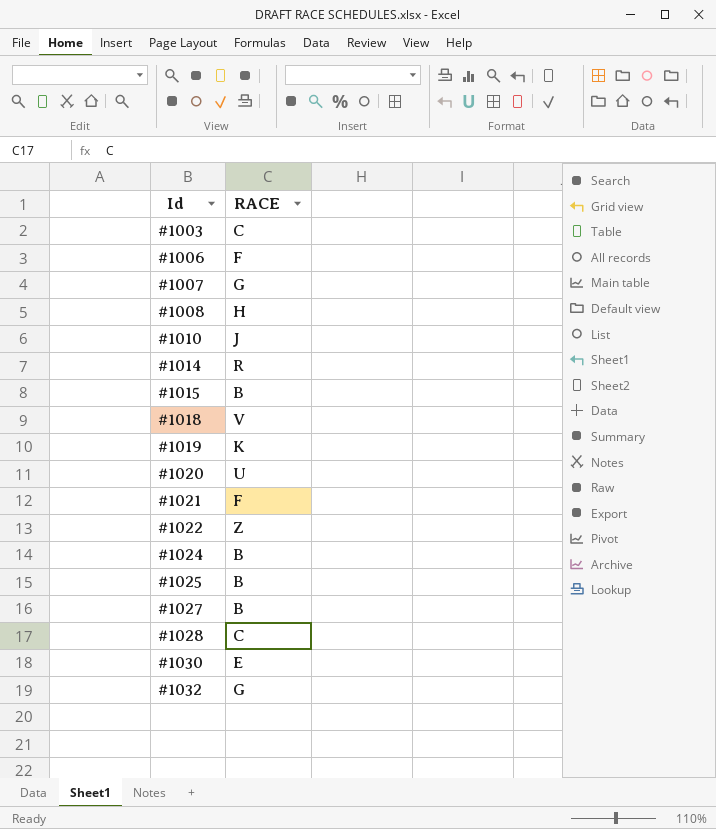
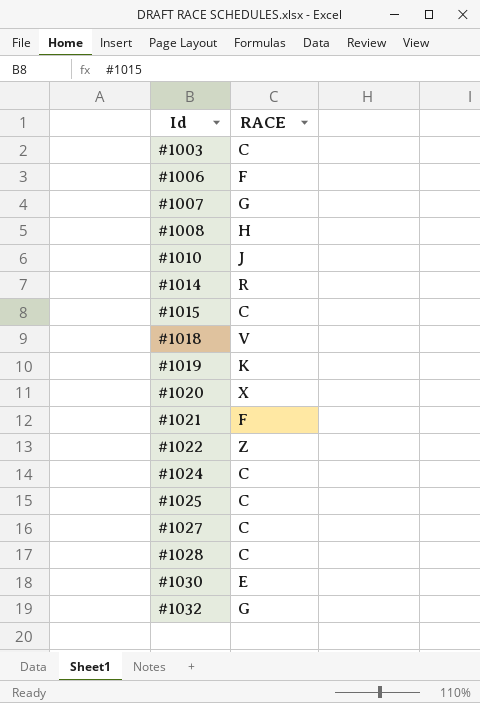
#1015 | RACE: B -> C
#1020 | RACE: U -> X
#1024 | RACE: B -> C
#1025 | RACE: B -> C
#1027 | RACE: B -> C

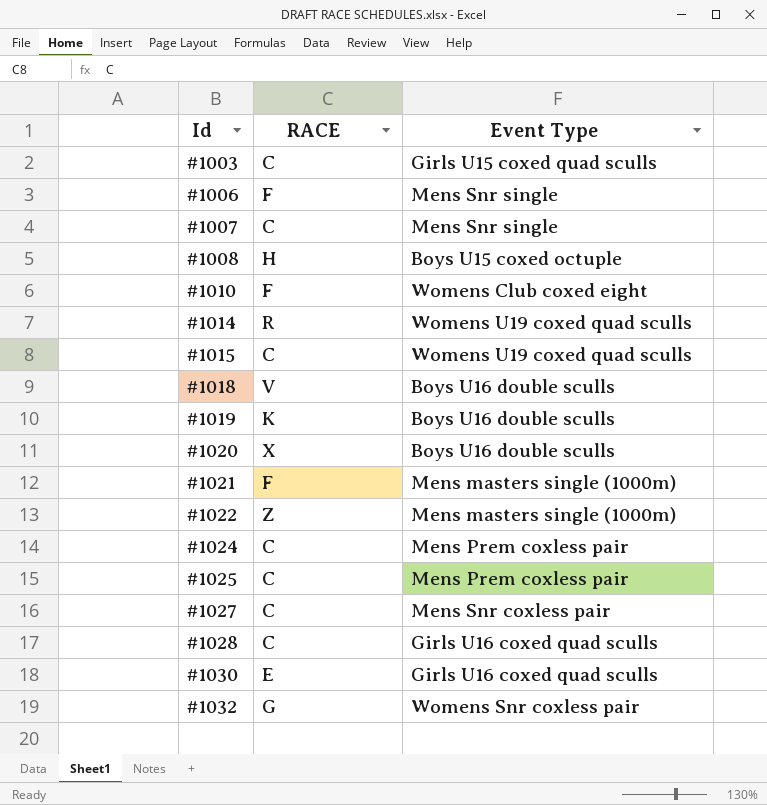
column Event Type | position: none -> 3
#1007 | RACE: G -> C
#1010 | RACE: J -> F

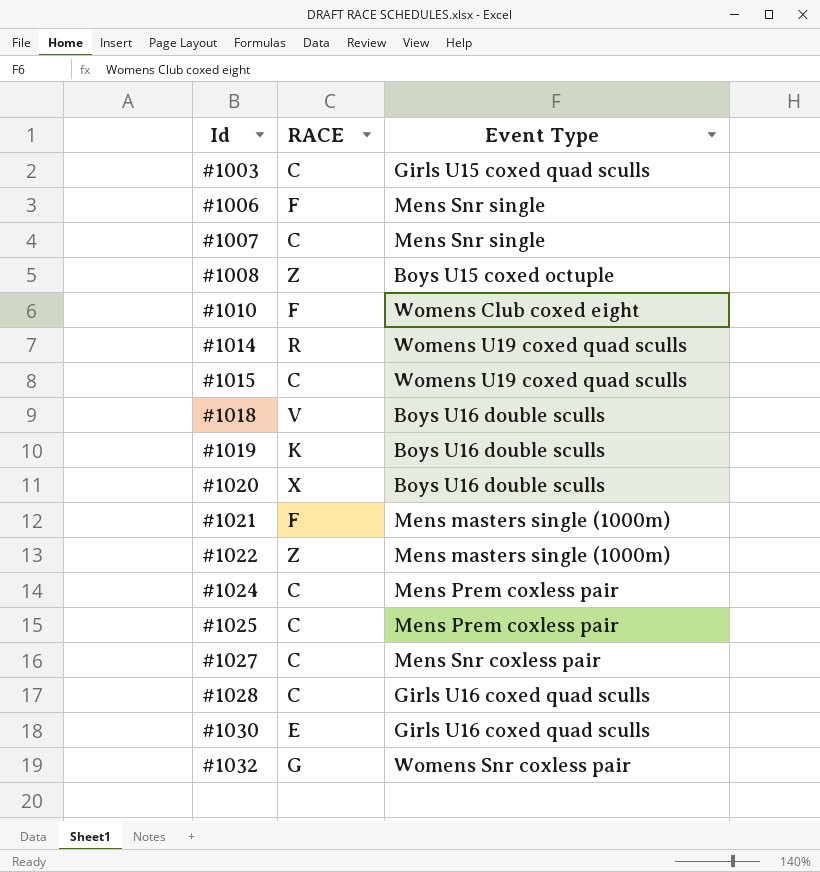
#1008 | RACE: H -> Z

